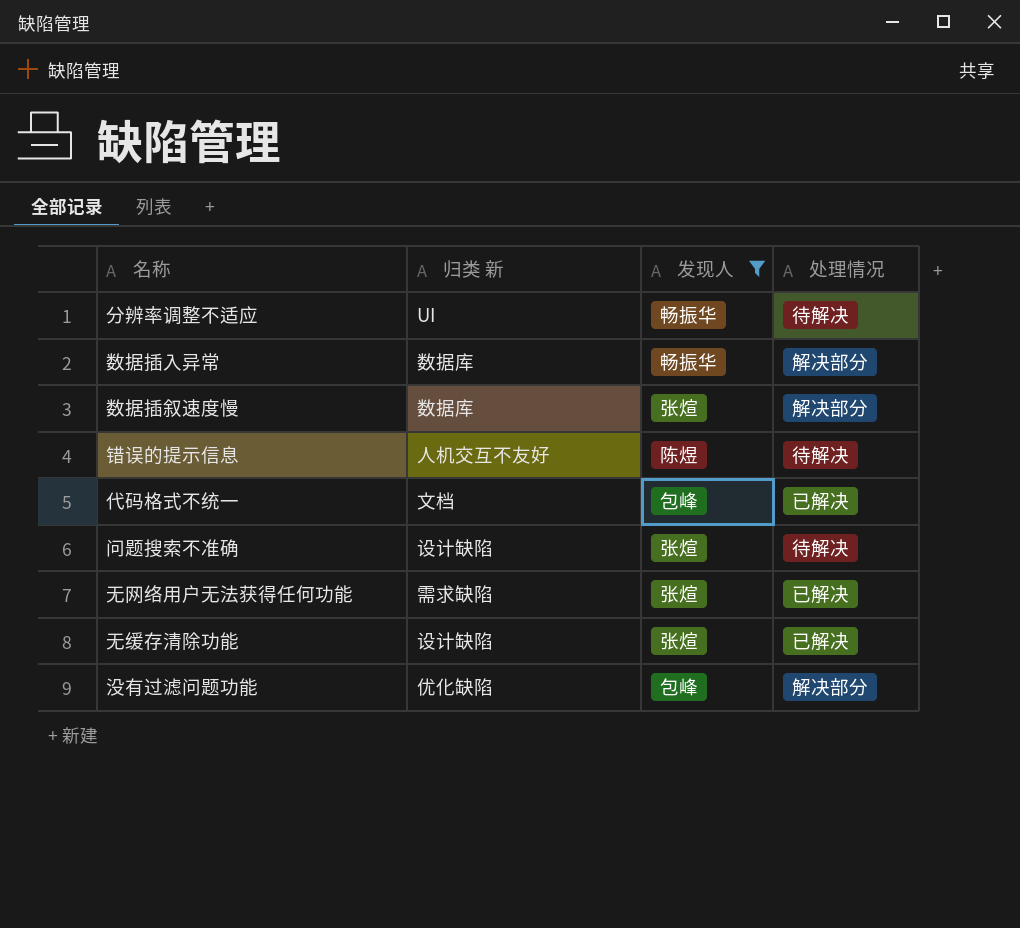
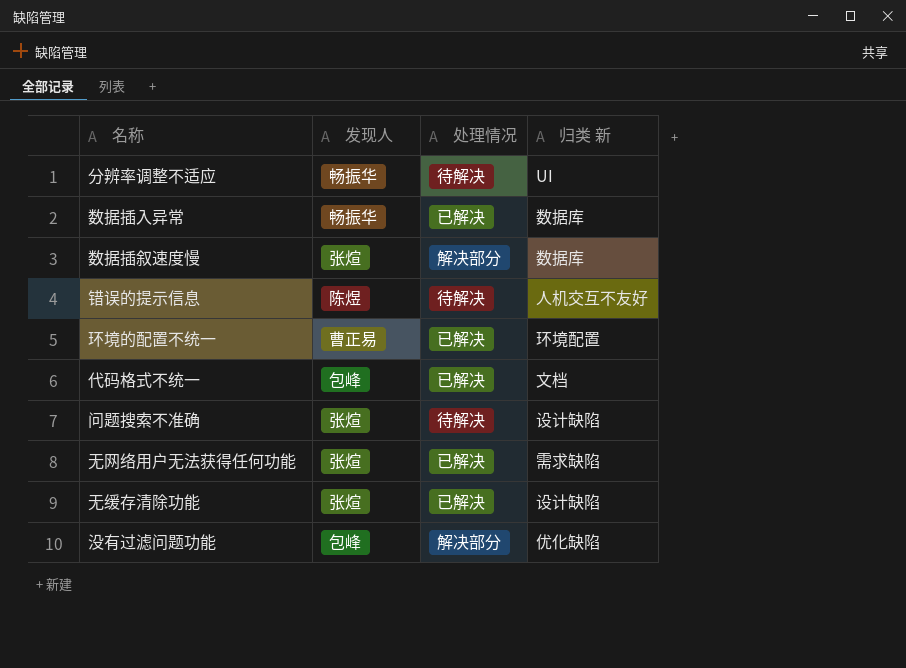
filter: 发现人 != 曹正易 -> none
column 归类 新 | position: 2 -> 4
数据插入异常 | 处理情况: 解决部分 -> 已解决

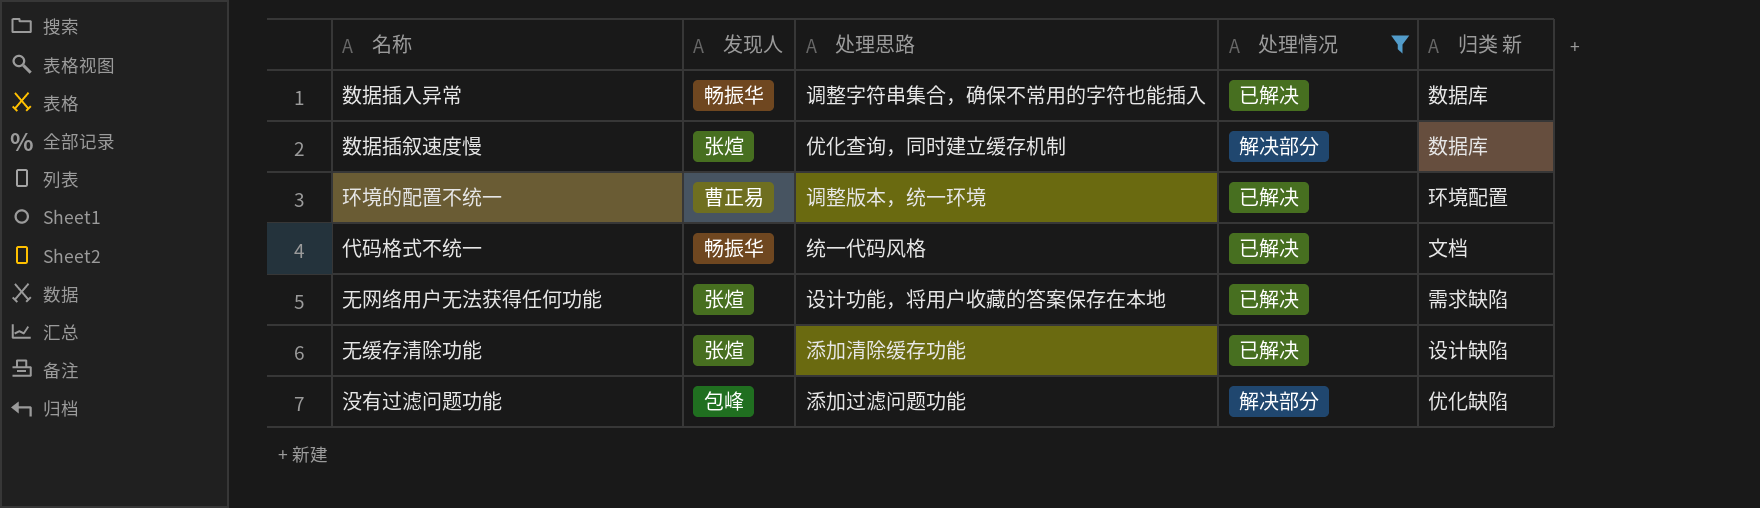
filter: none -> 处理情况 != 待解决
column 处理思路 | position: none -> 3
代码格式不统一 | 发现人: 包峰 -> 畅振华

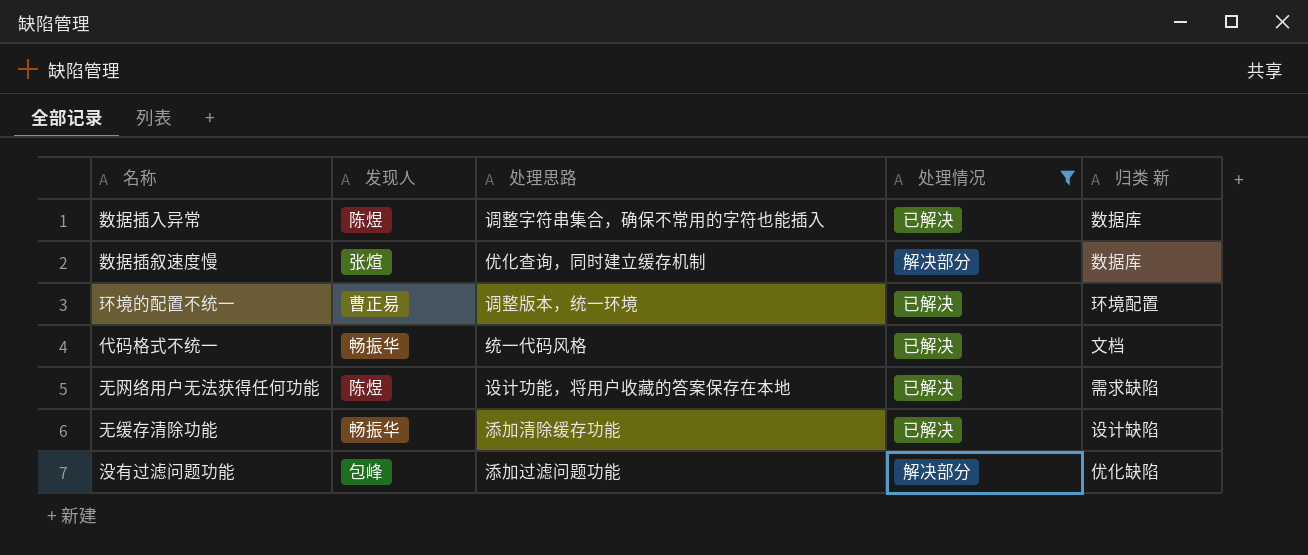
数据插入异常 | 发现人: 畅振华 -> 陈煜
无网络用户无法获得任何功能 | 发现人: 张煊 -> 陈煜
无缓存清除功能 | 发现人: 张煊 -> 畅振华

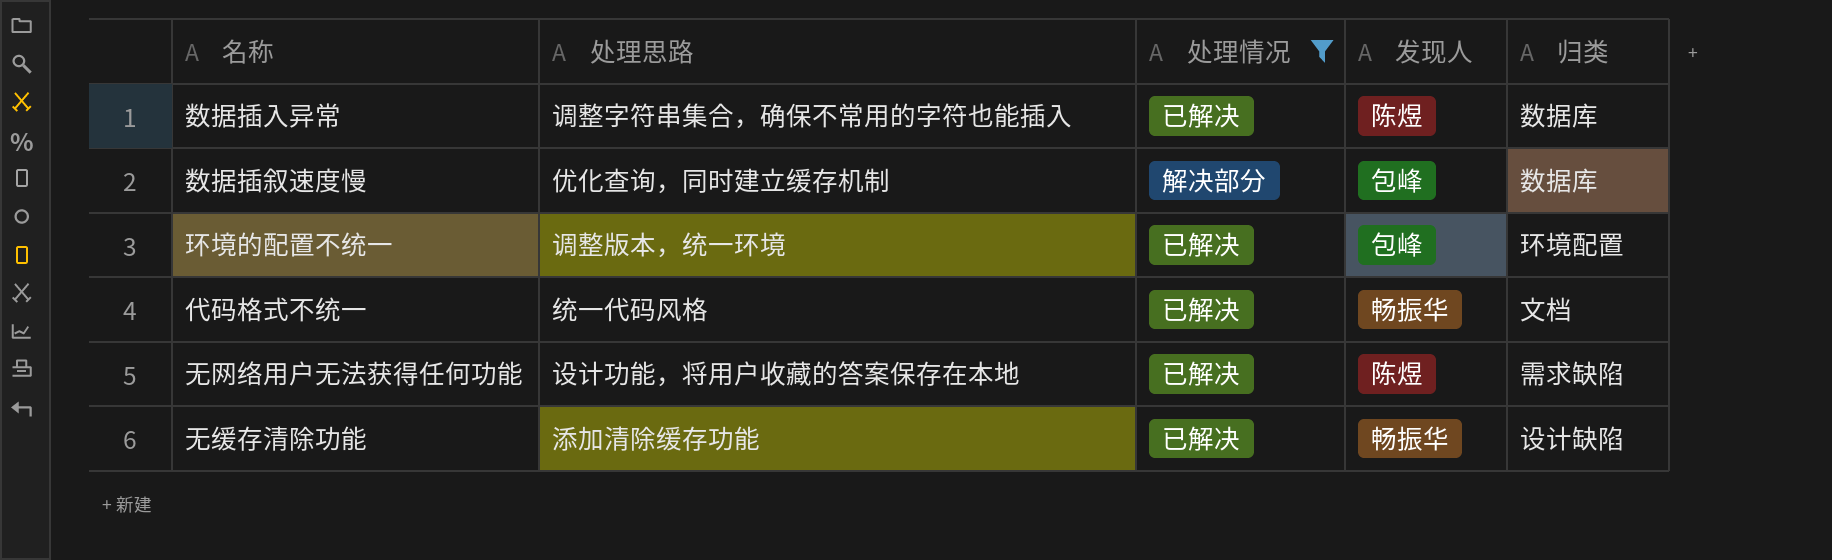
column 发现人 | position: 2 -> 4
column name: 归类 新 -> 归类
row 没有过滤问题功能: 包峰 | 添加过滤问题功能 | 解决部分 | 优化缺陷 -> none
数据插叙速度慢 | 发现人: 张煊 -> 包峰
环境的配置不统一 | 发现人: 曹正易 -> 包峰

